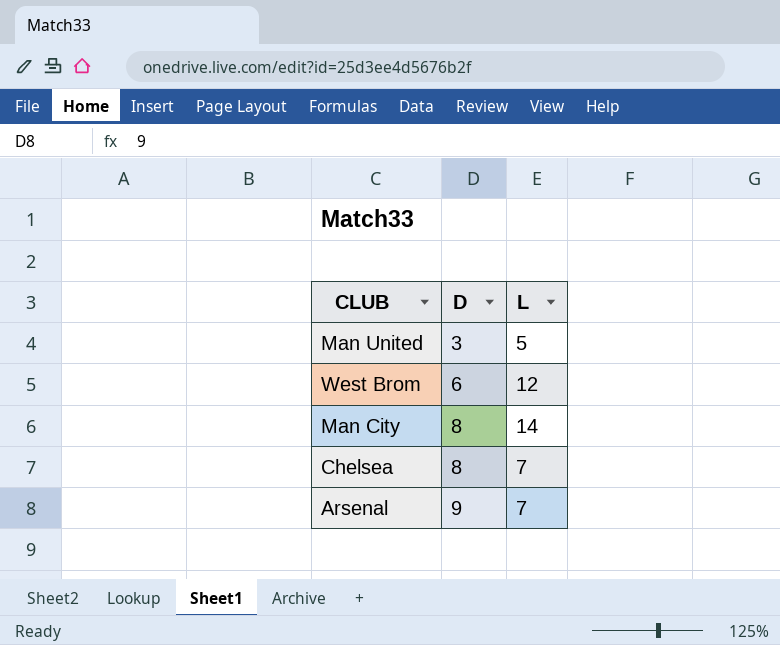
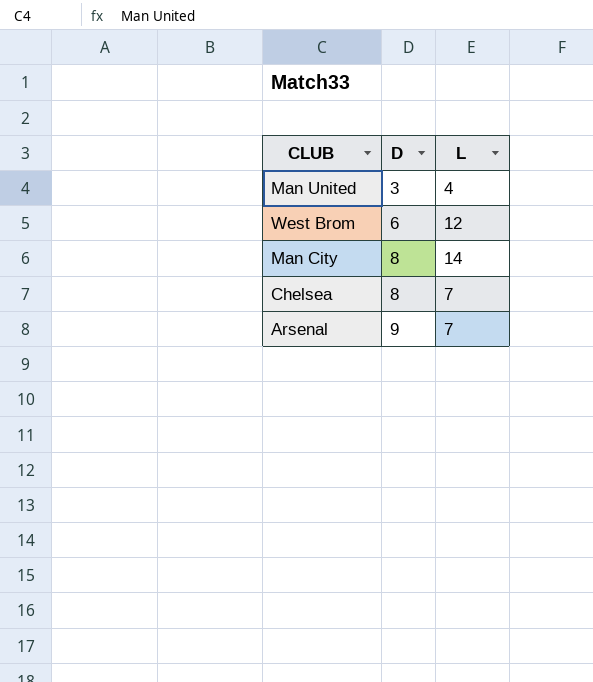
Man United | L: 5 -> 4

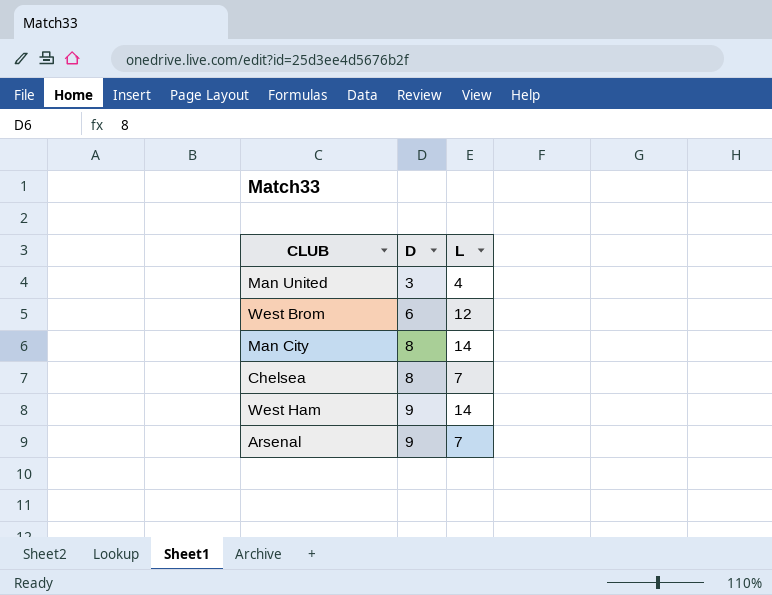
row West Ham: none -> 9 | 14

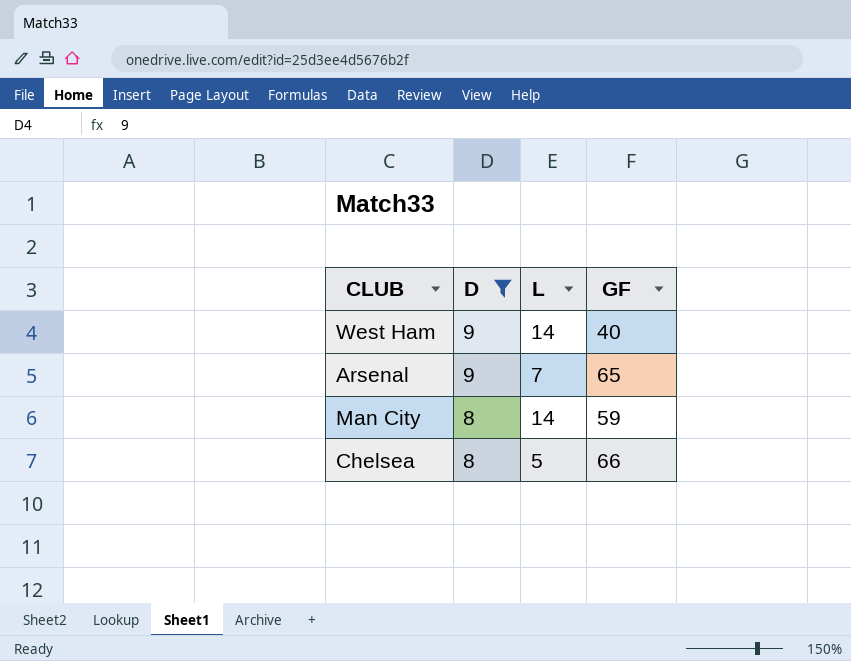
filter: none -> D >= 8
row order: D ascending -> D descending
column GF | position: none -> 4
Chelsea | L: 7 -> 5

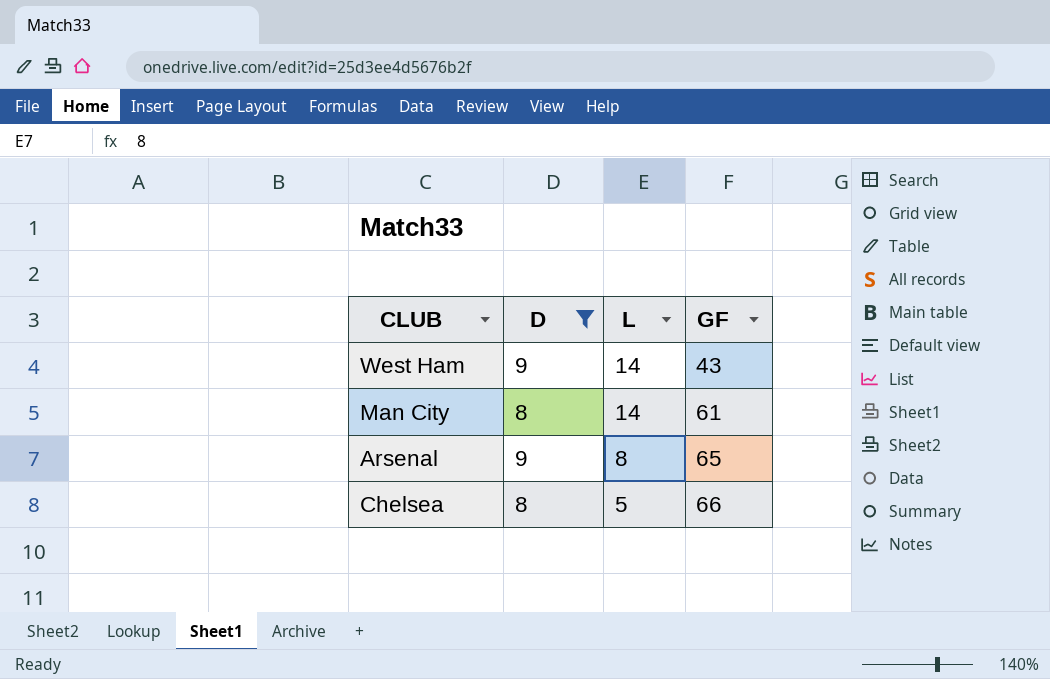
row order: D descending -> L descending
West Ham | GF: 40 -> 43
Man City | GF: 59 -> 61
Arsenal | L: 7 -> 8

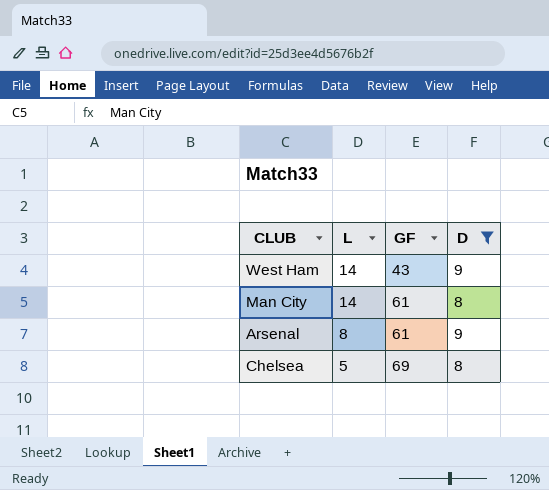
column D | position: 2 -> 4
Arsenal | GF: 65 -> 61
Chelsea | GF: 66 -> 69

